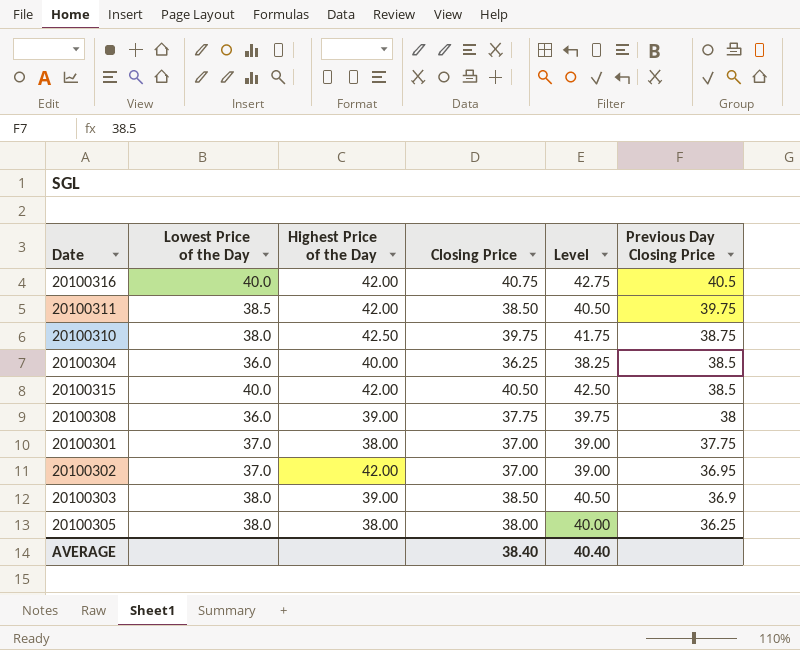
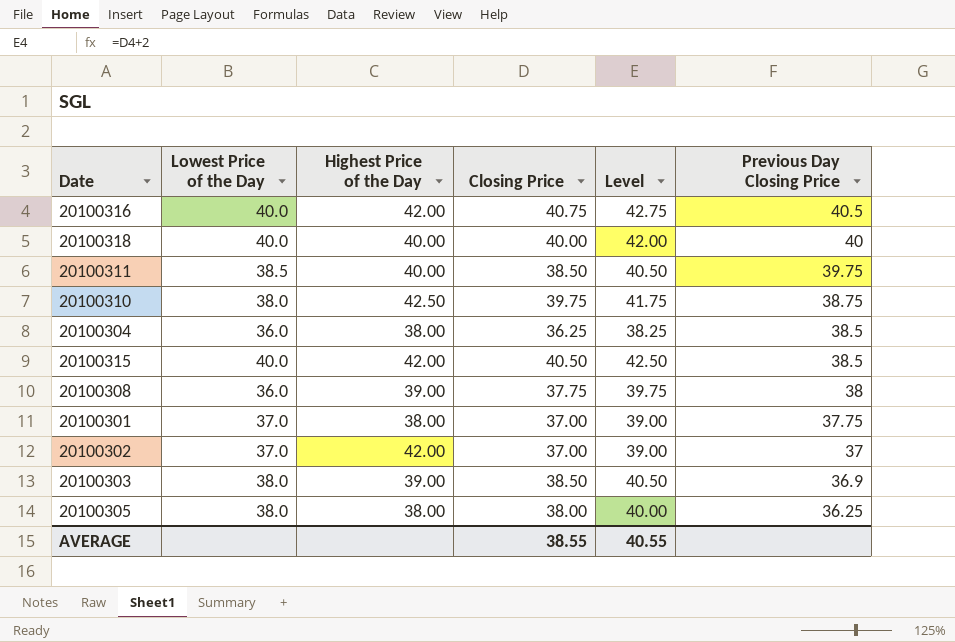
row 20100318: none -> 40.0 | 40.00 | 40.00 | 42.00 | 40
20100311 | Highest Price of the Day: 42.00 -> 40.00
20100304 | Highest Price of the Day: 40.00 -> 38.00
20100302 | Previous Day Closing Price: 36.95 -> 37
AVERAGE | Closing Price: 38.40 -> 38.55
AVERAGE | Level: 40.40 -> 40.55

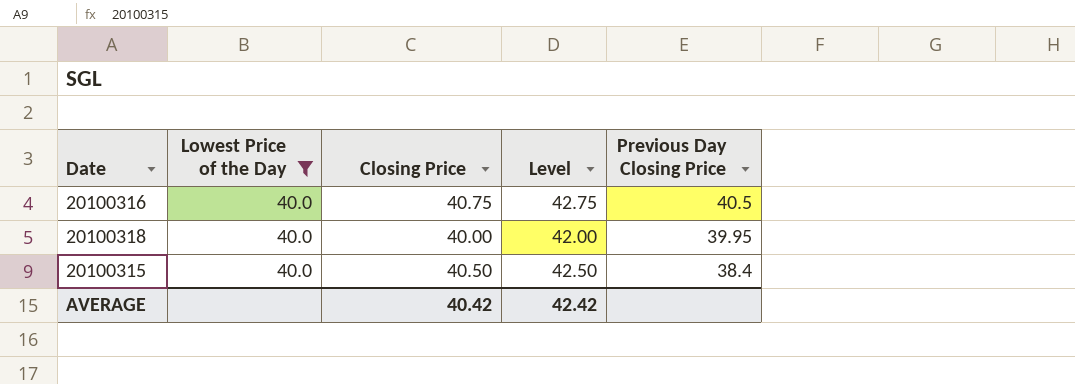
filter: none -> Lowest Price of the Day = 40.0
column Highest Price of the Day | position: 3 -> none
20100318 | Previous Day Closing Price: 40 -> 39.95
20100315 | Previous Day Closing Price: 38.5 -> 38.4
AVERAGE | Closing Price: 38.55 -> 40.42
AVERAGE | Level: 40.55 -> 42.42

